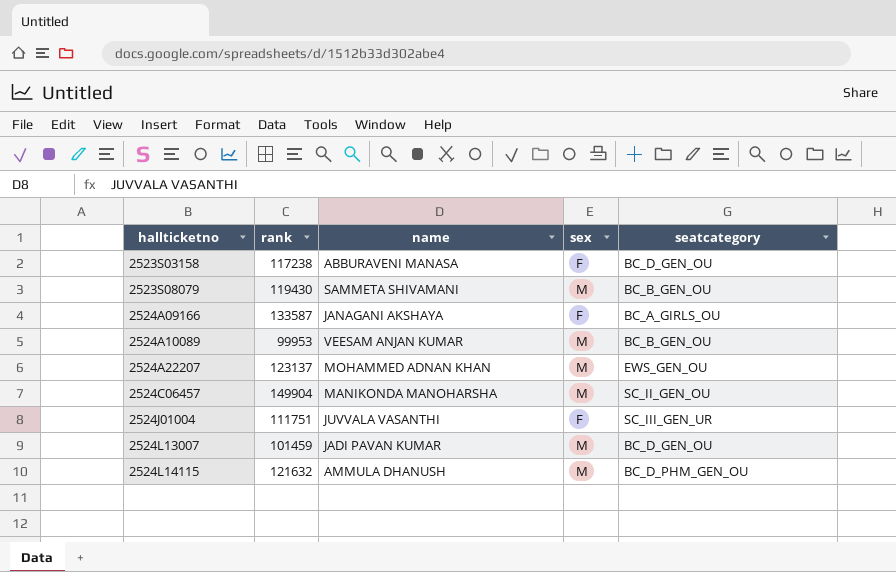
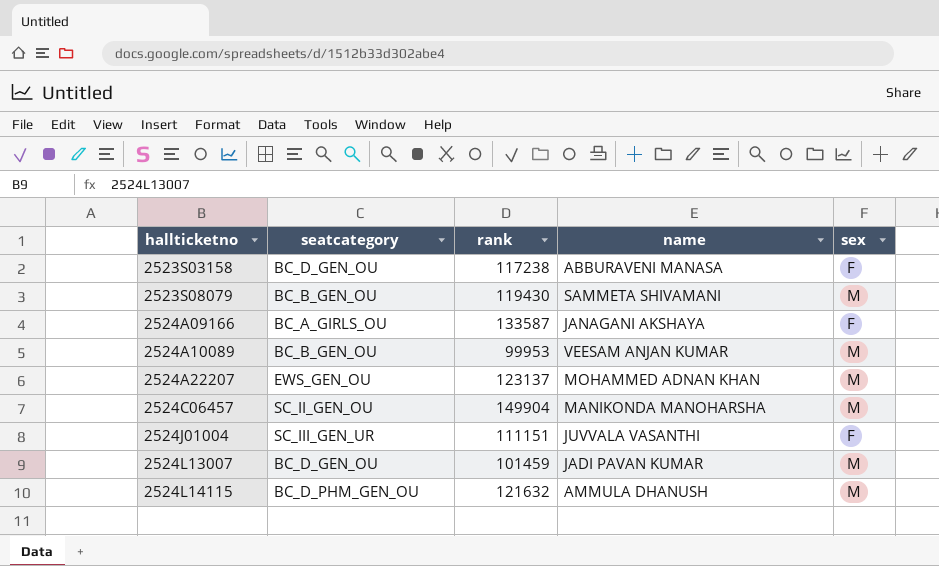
column seatcategory | position: 5 -> 2
2524J01004 | rank: 111751 -> 111151

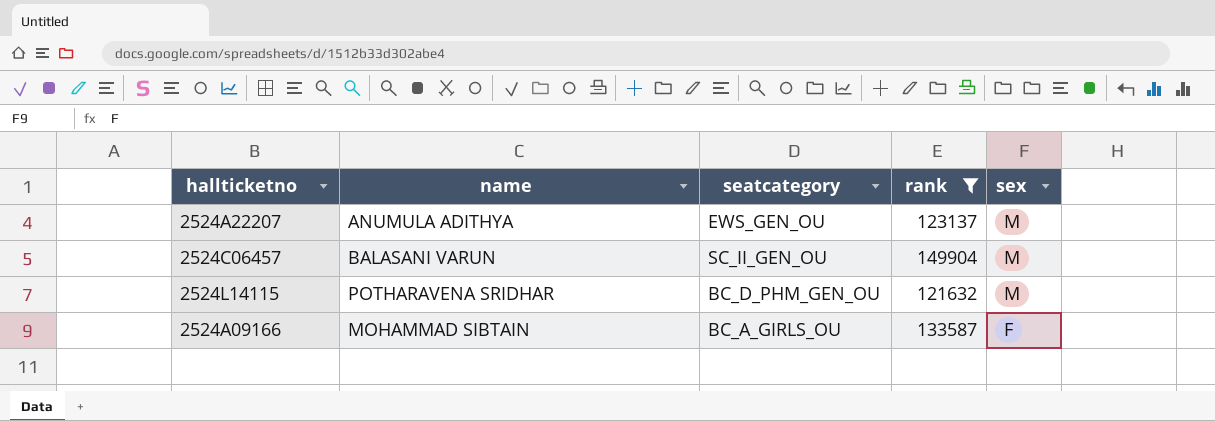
filter: none -> rank >= 121632
row order: hallticketno ascending -> sex descending
column name | position: 4 -> 2
2524A22207 | name: MOHAMMED ADNAN KHAN -> ANUMULA ADITHYA
2524C06457 | name: MANIKONDA MANOHARSHA -> BALASANI VARUN
2524L14115 | name: AMMULA DHANUSH -> POTHARAVENA SRIDHAR
2524A09166 | name: JANAGANI AKSHAYA -> MOHAMMAD SIBTAIN

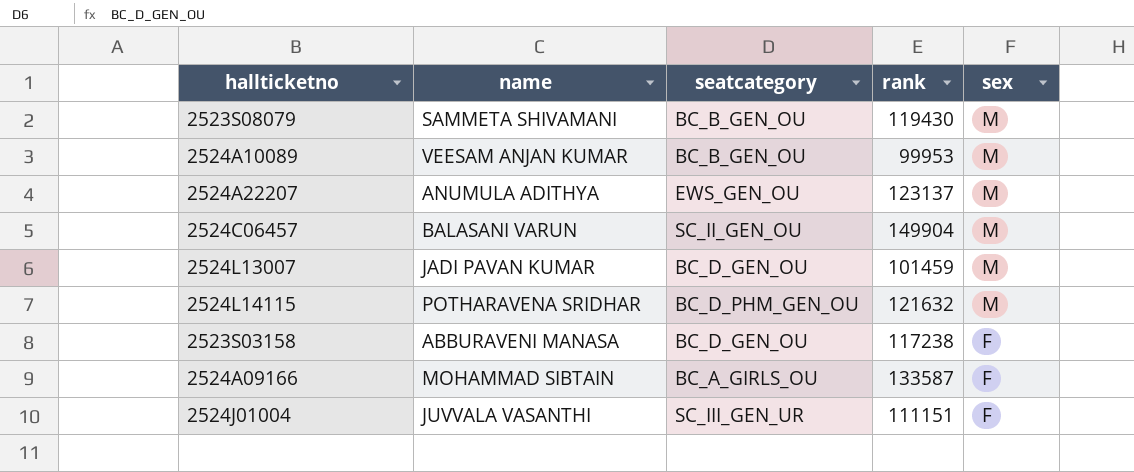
filter: rank >= 121632 -> none

